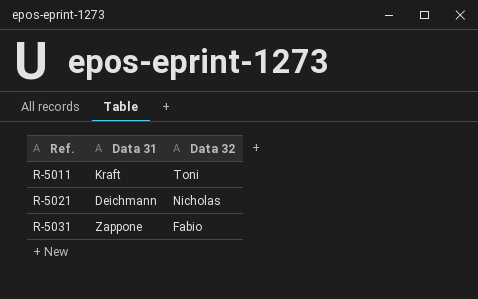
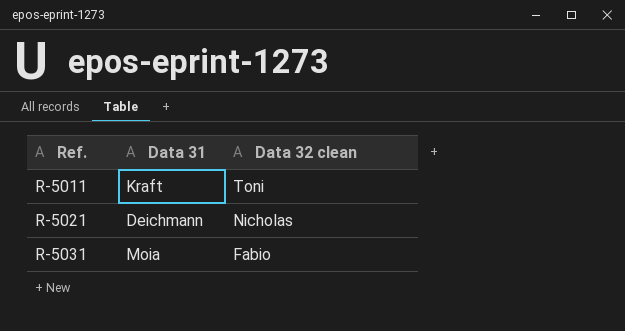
column name: Data 32 -> Data 32 clean
R-5031 | Data 31: Zappone -> Moia

